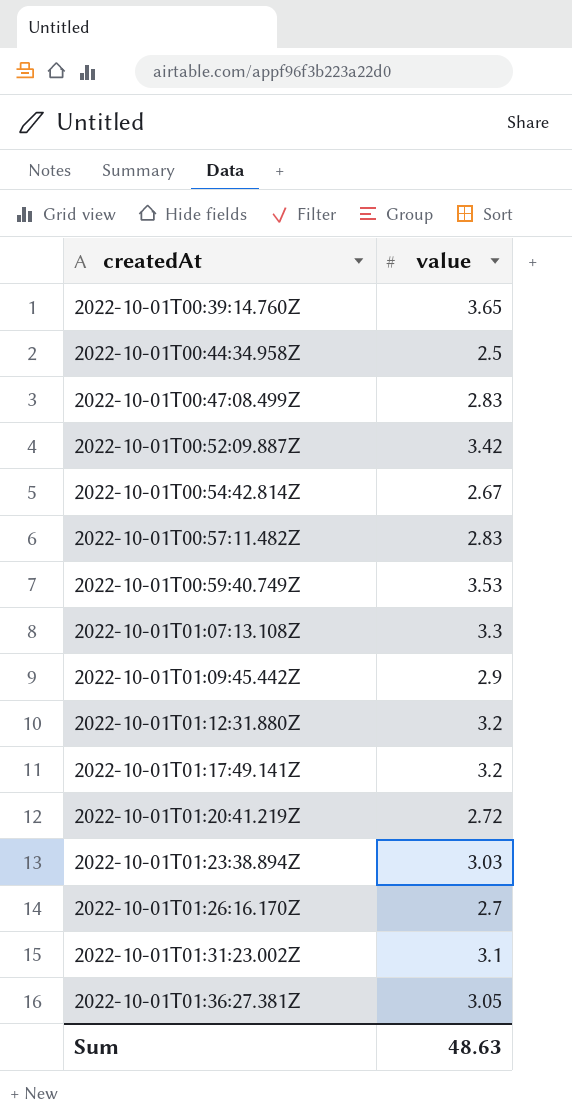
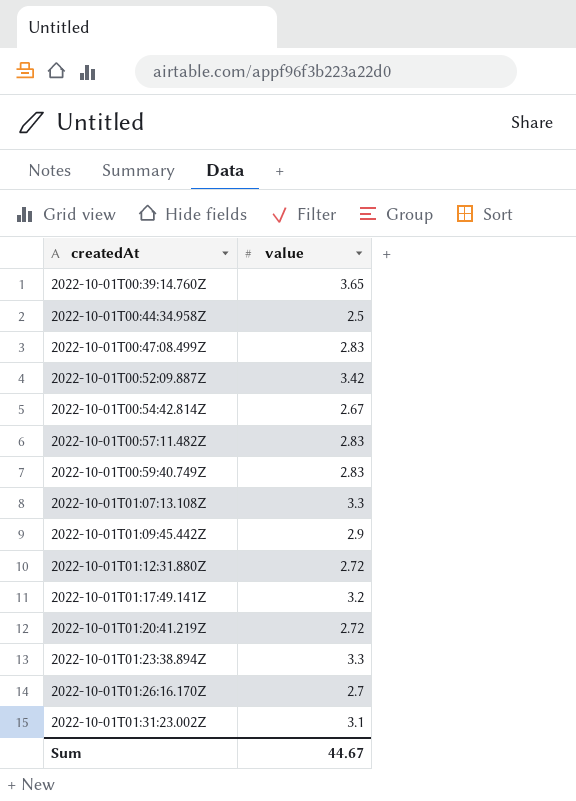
row 2022-10-01T01:36:27.381Z: 3.05 -> none
2022-10-01T00:59:40.749Z | value: 3.53 -> 2.83
2022-10-01T01:12:31.880Z | value: 3.2 -> 2.72
2022-10-01T01:23:38.894Z | value: 3.03 -> 3.3
Sum | value: 48.63 -> 44.67

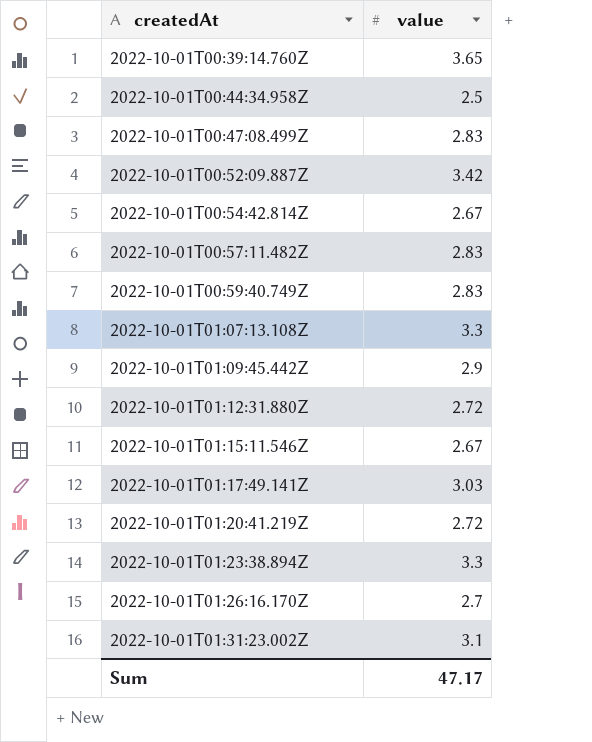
row 2022-10-01T01:15:11.546Z: none -> 2.67
2022-10-01T01:17:49.141Z | value: 3.2 -> 3.03
Sum | value: 44.67 -> 47.17

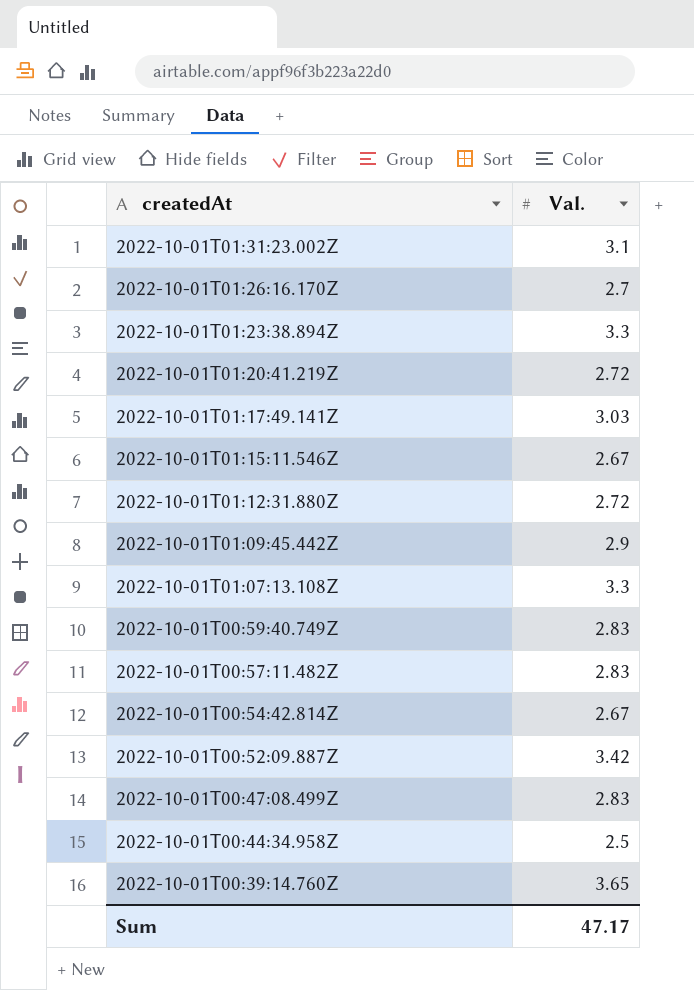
row order: createdAt ascending -> createdAt descending
column name: value -> Val.

